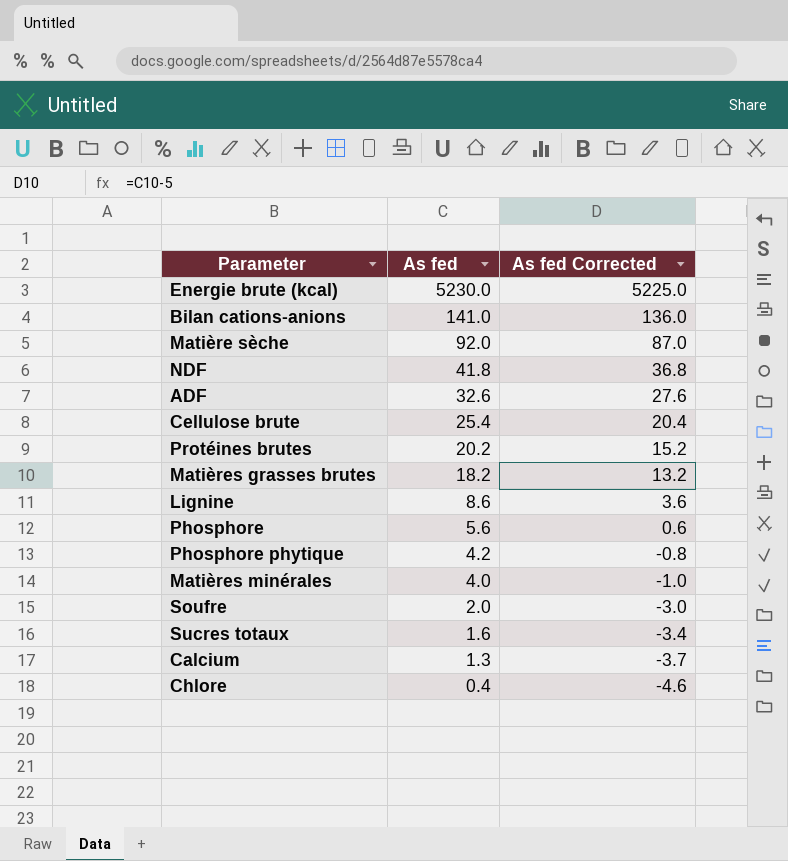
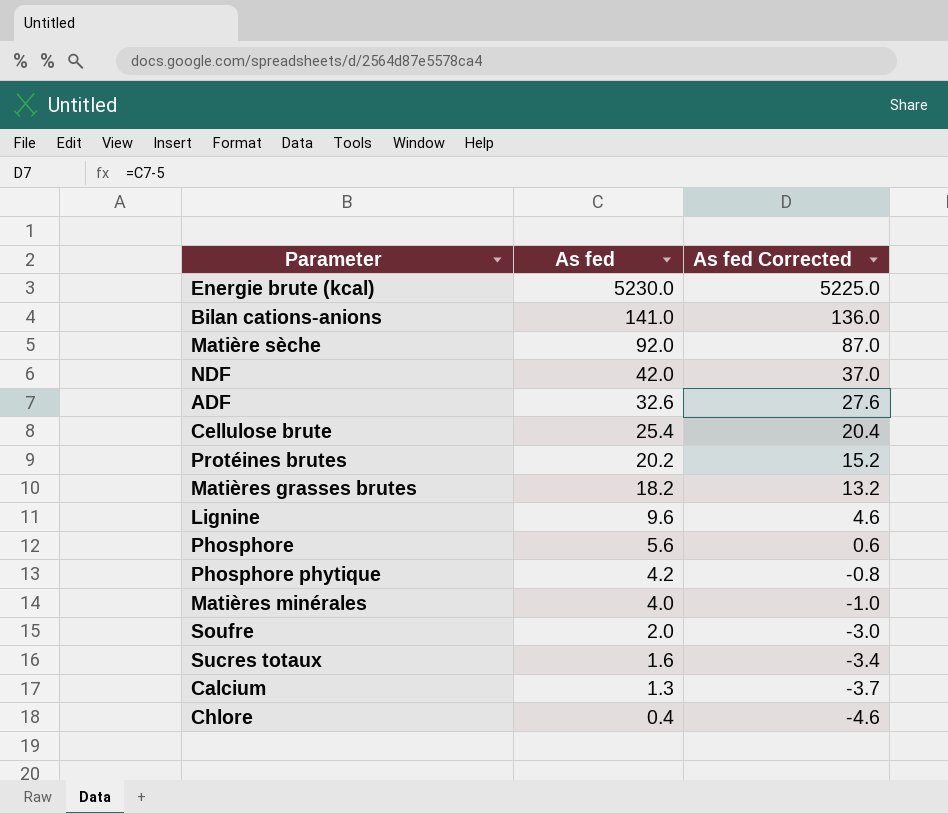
NDF | As fed: 41.8 -> 42.0
NDF | As fed Corrected: 36.8 -> 37.0
Lignine | As fed: 8.6 -> 9.6
Lignine | As fed Corrected: 3.6 -> 4.6

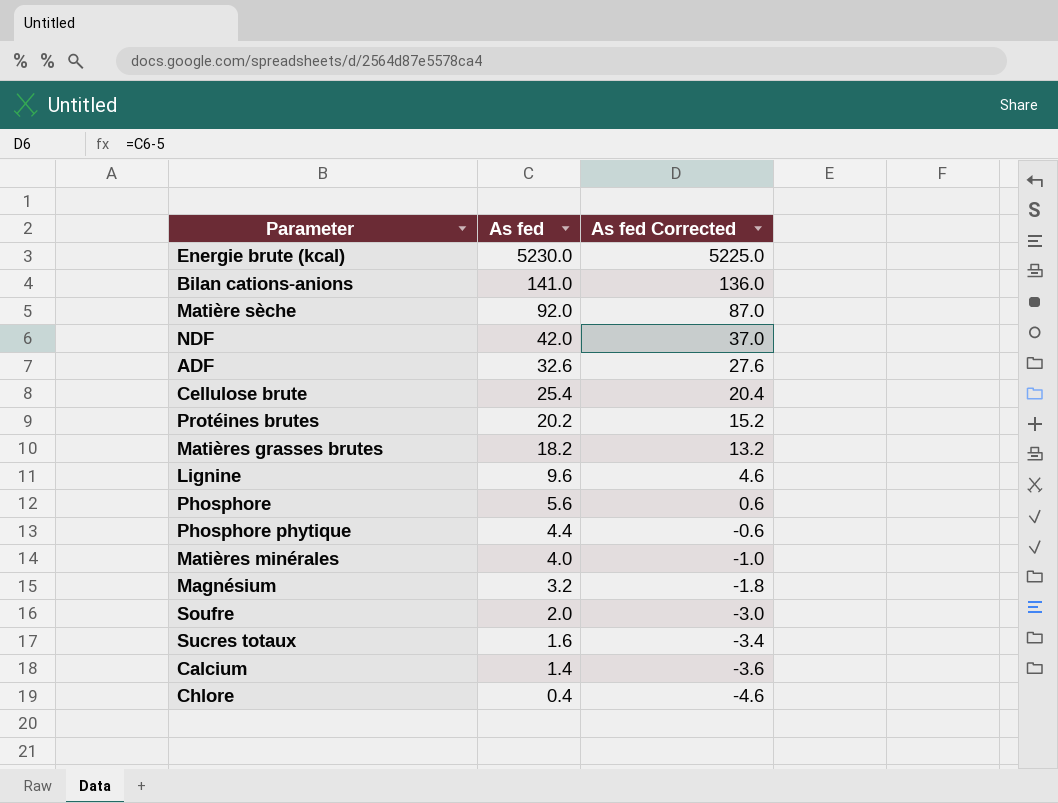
Phosphore phytique | As fed: 4.2 -> 4.4
Phosphore phytique | As fed Corrected: -0.8 -> -0.6
row Magnésium: none -> 3.2 | -1.8
Calcium | As fed: 1.3 -> 1.4
Calcium | As fed Corrected: -3.7 -> -3.6

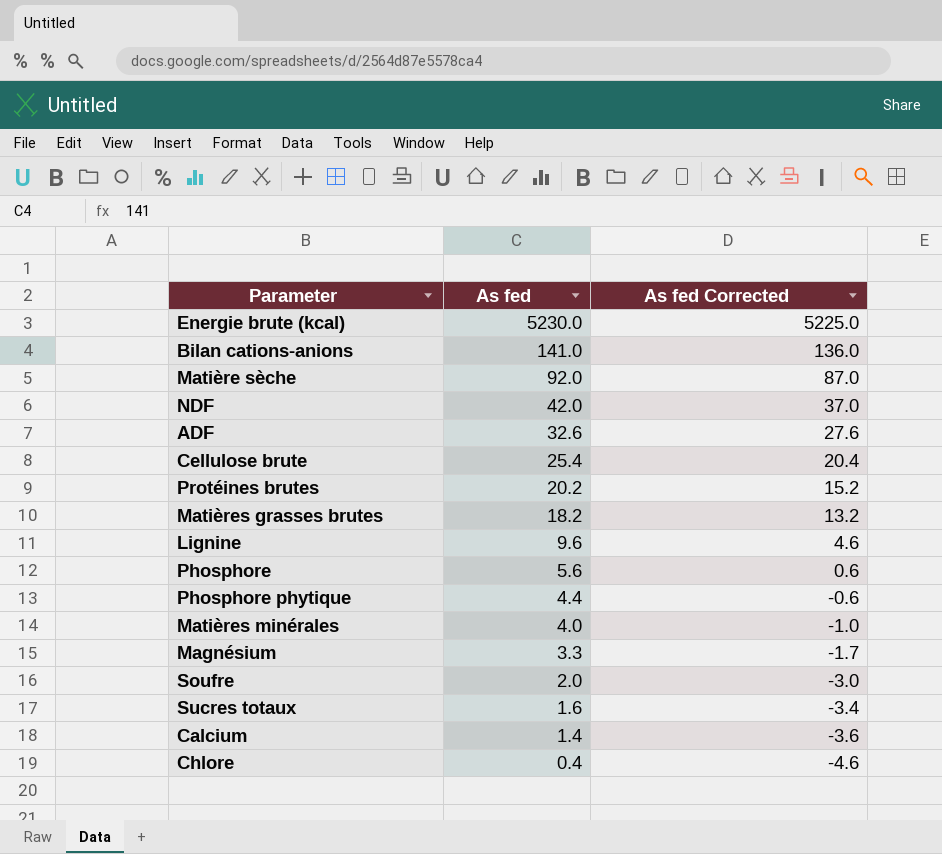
Magnésium | As fed: 3.2 -> 3.3
Magnésium | As fed Corrected: -1.8 -> -1.7

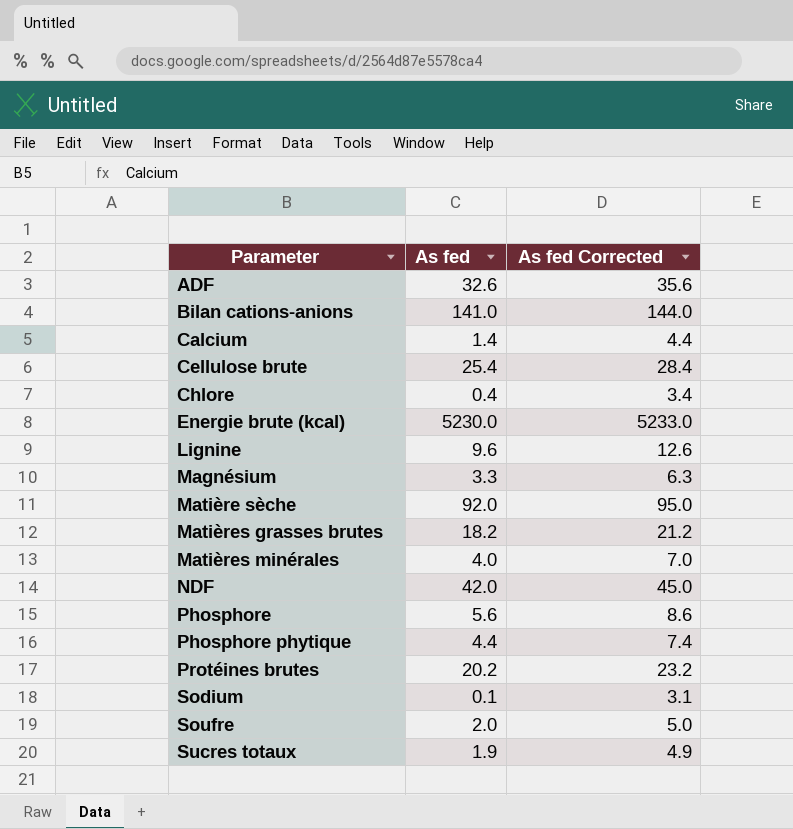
row order: As fed descending -> Parameter ascending
column As fed Corrected | formula: [As fed] - 5 -> [As fed] + 3
row Sodium: none -> 0.1 | 3.1
Sucres totaux | As fed: 1.6 -> 1.9

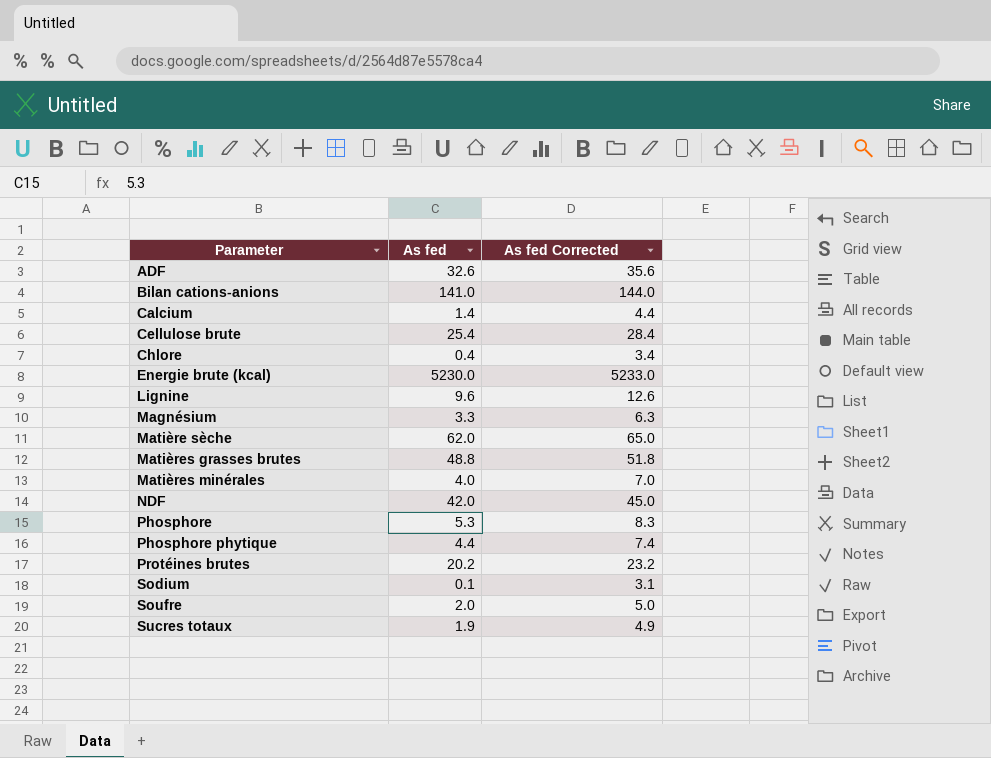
Matière sèche | As fed: 92.0 -> 62.0
Matière sèche | As fed Corrected: 95.0 -> 65.0
Matières grasses brutes | As fed: 18.2 -> 48.8
Matières grasses brutes | As fed Corrected: 21.2 -> 51.8
Phosphore | As fed: 5.6 -> 5.3
Phosphore | As fed Corrected: 8.6 -> 8.3

